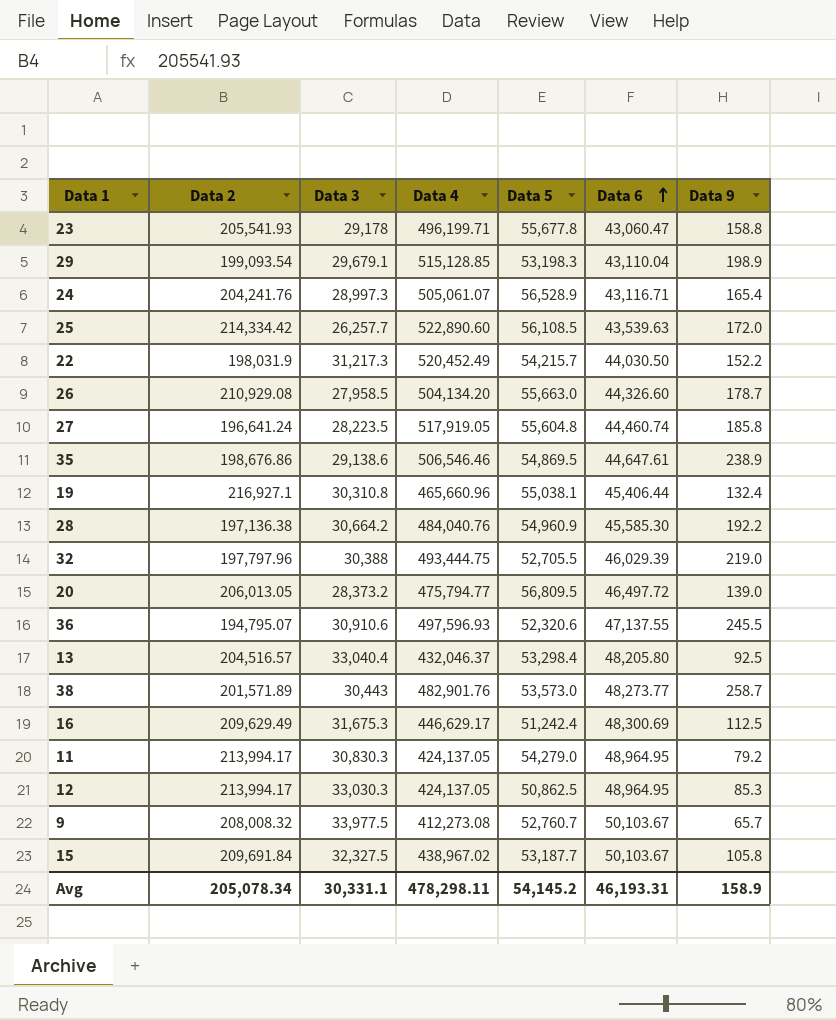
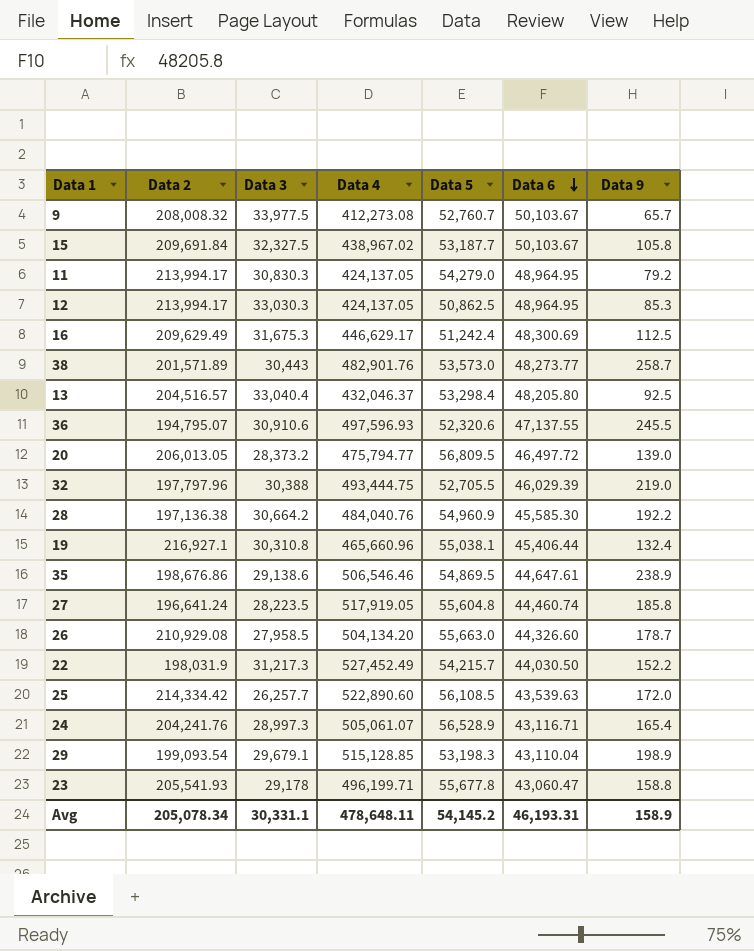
row order: Data 6 ascending -> Data 6 descending
22 | Data 4: 520,452.49 -> 527,452.49
Avg | Data 4: 478,298.11 -> 478,648.11

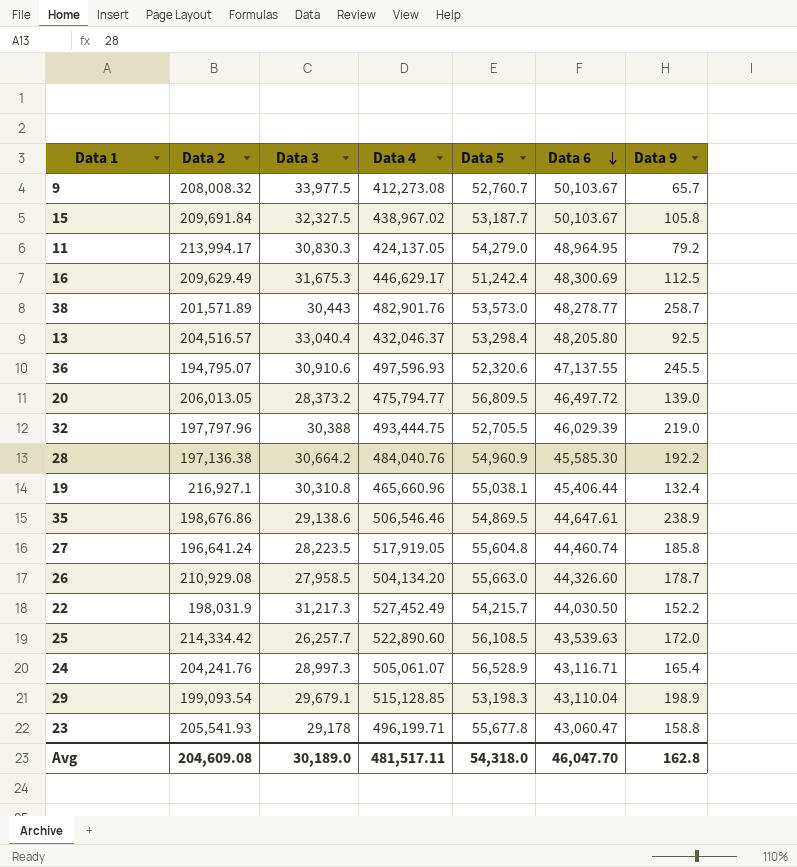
row 12: 213,994.17 | 33,030.3 | 424,137.05 | 50,862.5 | 48,964.95 | 85.3 -> none
38 | Data 6: 48,273.77 -> 48,278.77
Avg | Data 2: 205,078.34 -> 204,609.08
Avg | Data 3: 30,331.1 -> 30,189.0
Avg | Data 4: 478,648.11 -> 481,517.11
Avg | Data 5: 54,145.2 -> 54,318.0
Avg | Data 6: 46,193.31 -> 46,047.70
Avg | Data 9: 158.9 -> 162.8

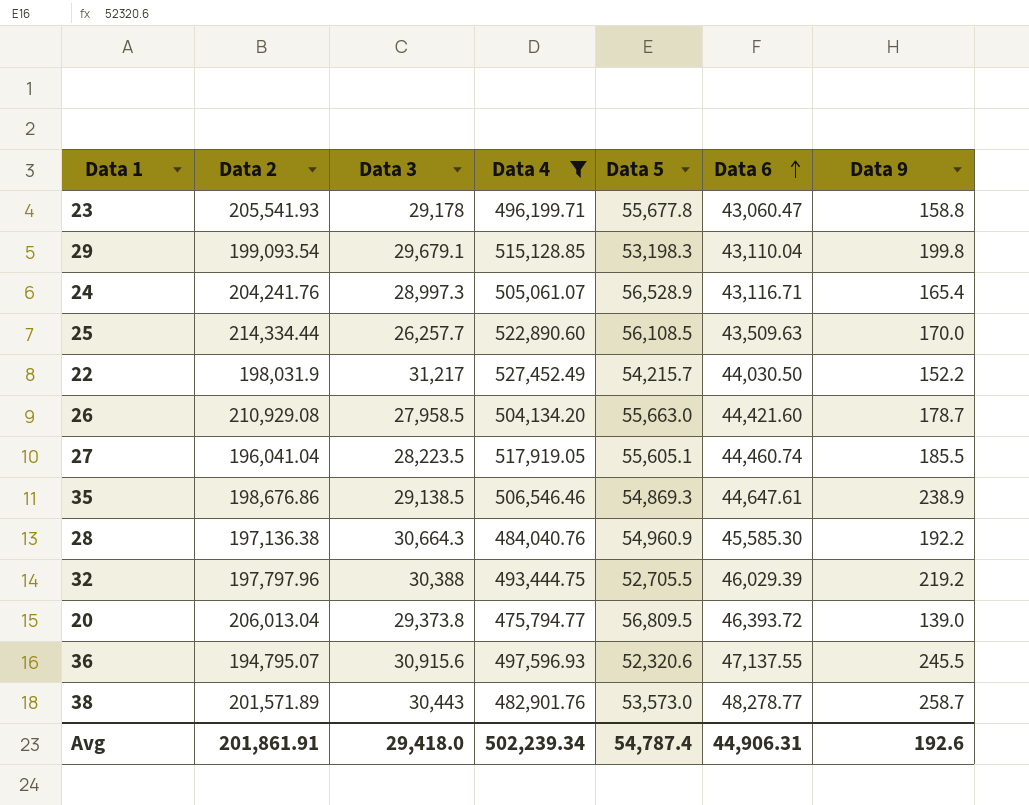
filter: none -> Data 4 >= 475,794.77
row order: Data 6 descending -> Data 6 ascending
29 | Data 9: 198.9 -> 199.8
25 | Data 2: 214,334.42 -> 214,334.44
25 | Data 6: 43,539.63 -> 43,509.63
25 | Data 9: 172.0 -> 170.0
22 | Data 3: 31,217.3 -> 31,217
26 | Data 6: 44,326.60 -> 44,421.60
27 | Data 2: 196,641.24 -> 196,041.04
27 | Data 5: 55,604.8 -> 55,605.1
27 | Data 9: 185.8 -> 185.5
35 | Data 3: 29,138.6 -> 29,138.5
35 | Data 5: 54,869.5 -> 54,869.3
28 | Data 3: 30,664.2 -> 30,664.3
32 | Data 9: 219.0 -> 219.2
20 | Data 2: 206,013.05 -> 206,013.04
20 | Data 3: 28,373.2 -> 29,373.8
20 | Data 6: 46,497.72 -> 46,393.72
36 | Data 3: 30,910.6 -> 30,915.6
Avg | Data 2: 204,609.08 -> 201,861.91
Avg | Data 3: 30,189.0 -> 29,418.0
Avg | Data 4: 481,517.11 -> 502,239.34
Avg | Data 5: 54,318.0 -> 54,787.4
Avg | Data 6: 46,047.70 -> 44,906.31
Avg | Data 9: 162.8 -> 192.6

